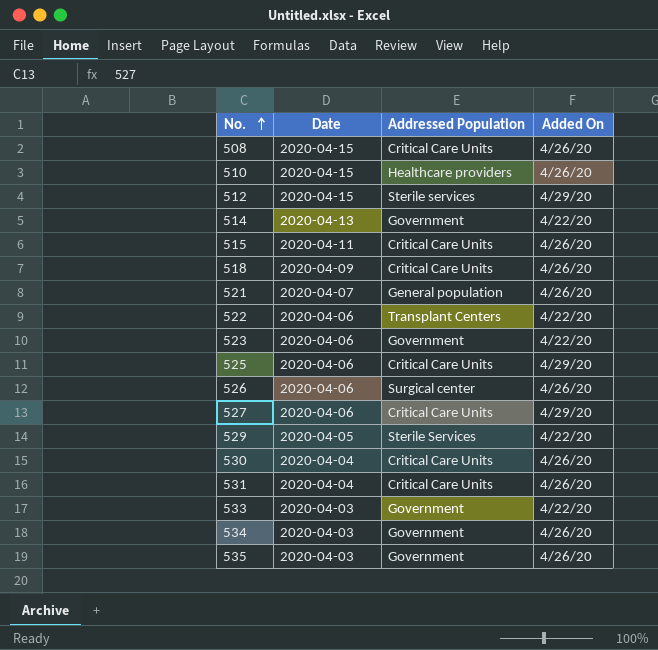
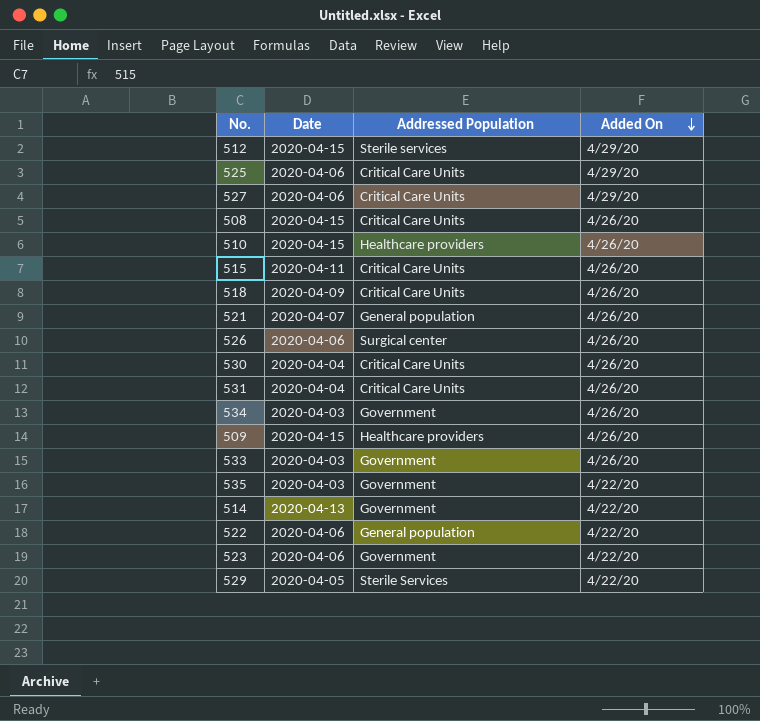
row order: No. ascending -> Added On descending
row 509: none -> 2020-04-15 | Healthcare providers | 4/26/20
533 | Added On: 4/22/20 -> 4/26/20
535 | Added On: 4/26/20 -> 4/22/20
522 | Addressed Population: Transplant Centers -> General population

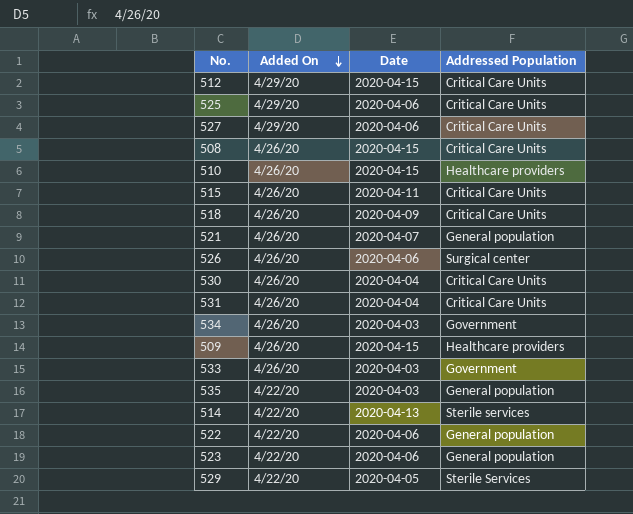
column Added On | position: 4 -> 2
512 | Addressed Population: Sterile services -> Critical Care Units
535 | Addressed Population: Government -> General population
514 | Addressed Population: Government -> Sterile services
523 | Addressed Population: Government -> General population

